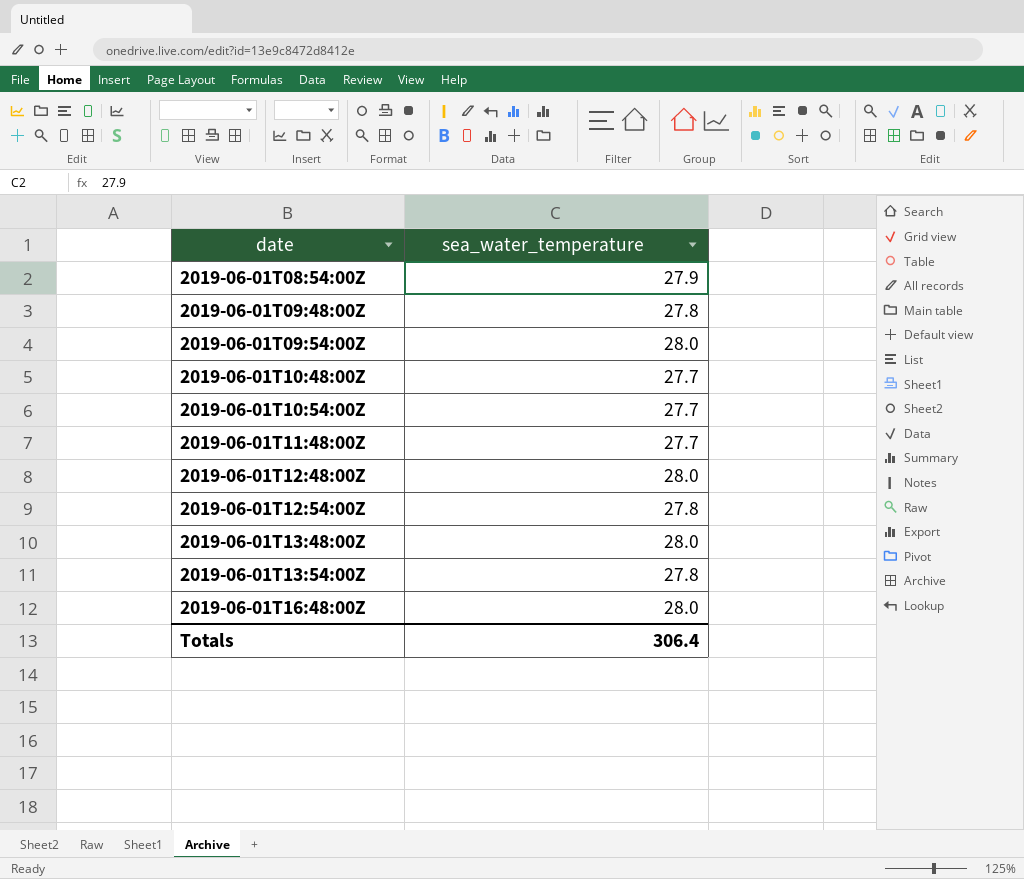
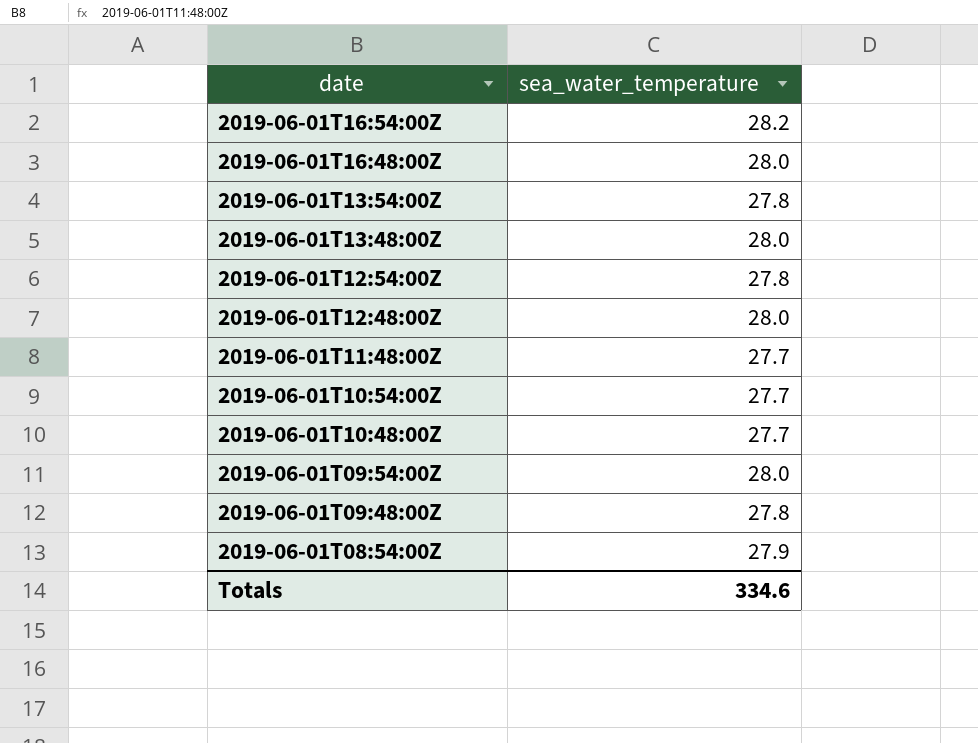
row order: date ascending -> date descending
row 2019-06-01T16:54:00Z: none -> 28.2
Totals | sea_water_temperature: 306.4 -> 334.6

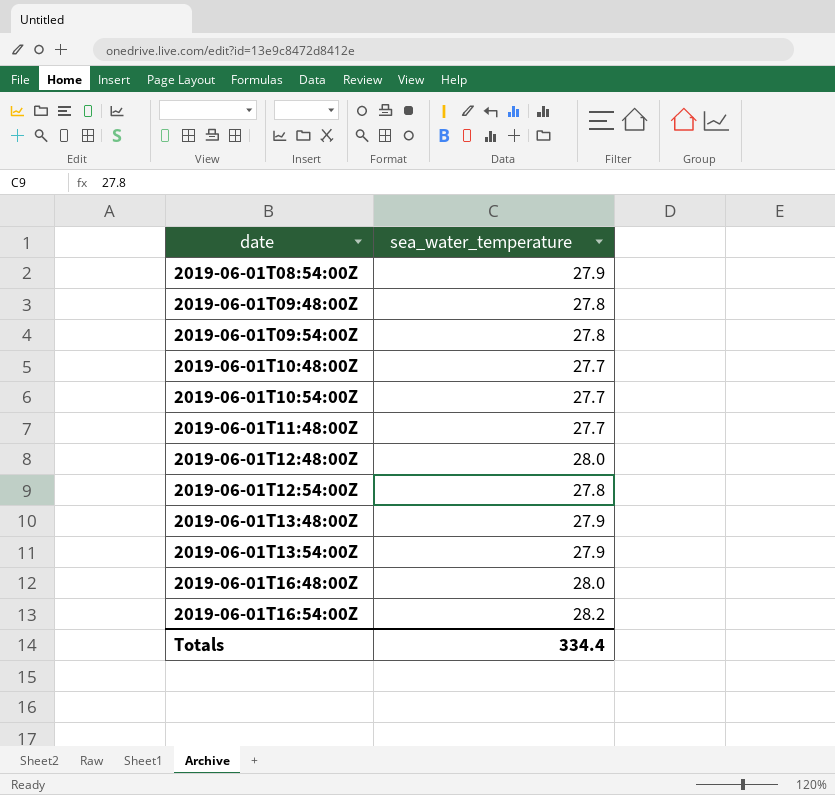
row order: date descending -> date ascending
2019-06-01T09:54:00Z | sea_water_temperature: 28.0 -> 27.8
2019-06-01T13:48:00Z | sea_water_temperature: 28.0 -> 27.9
2019-06-01T13:54:00Z | sea_water_temperature: 27.8 -> 27.9
Totals | sea_water_temperature: 334.6 -> 334.4

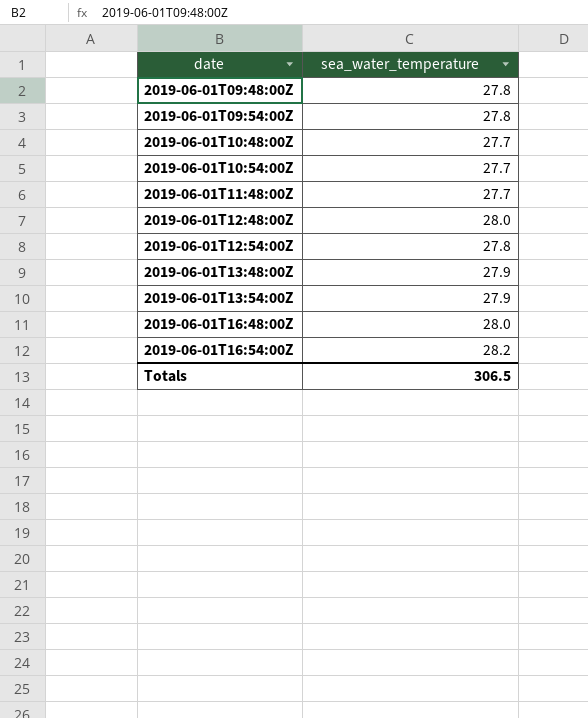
row 2019-06-01T08:54:00Z: 27.9 -> none
Totals | sea_water_temperature: 334.4 -> 306.5

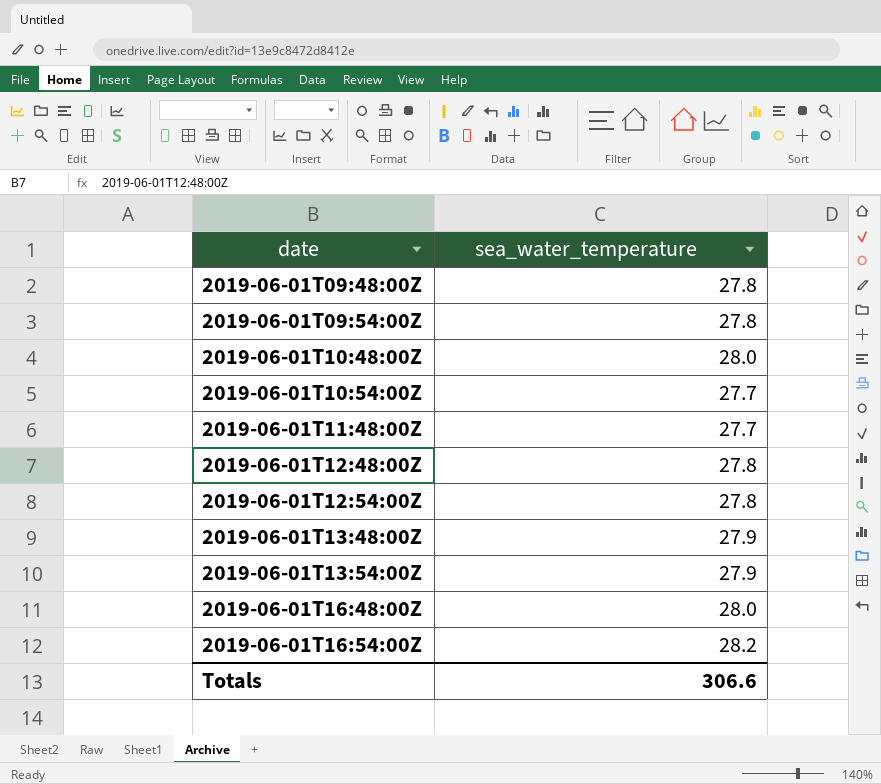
2019-06-01T10:48:00Z | sea_water_temperature: 27.7 -> 28.0
2019-06-01T12:48:00Z | sea_water_temperature: 28.0 -> 27.8
Totals | sea_water_temperature: 306.5 -> 306.6

